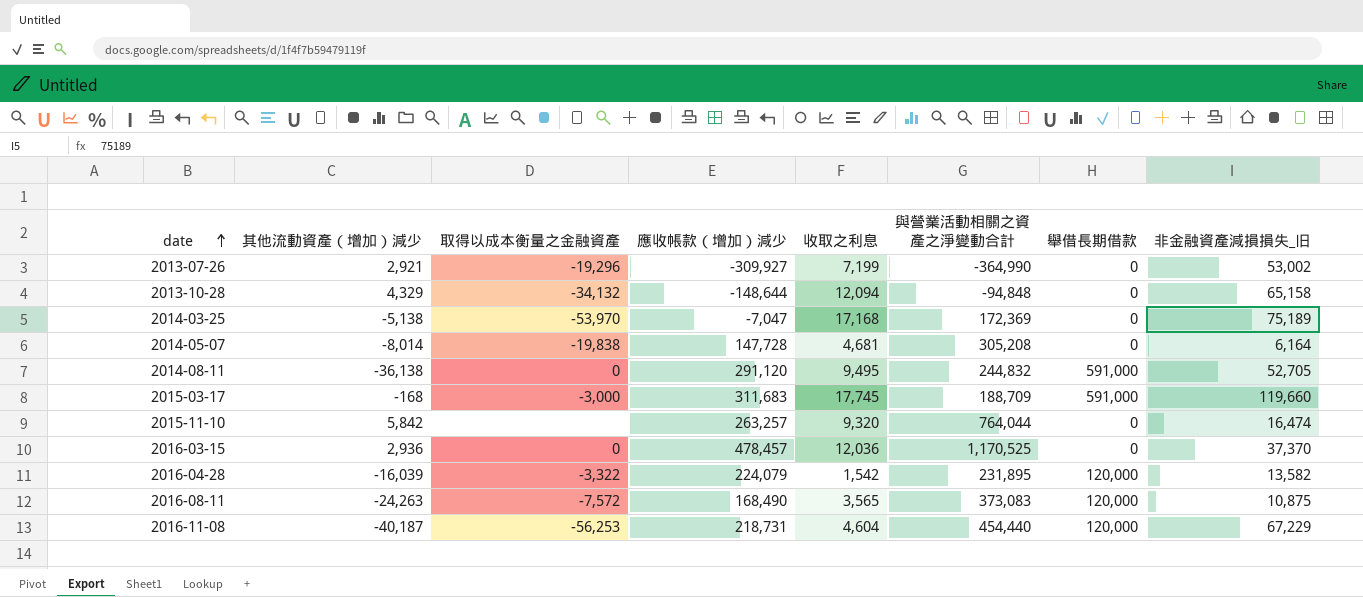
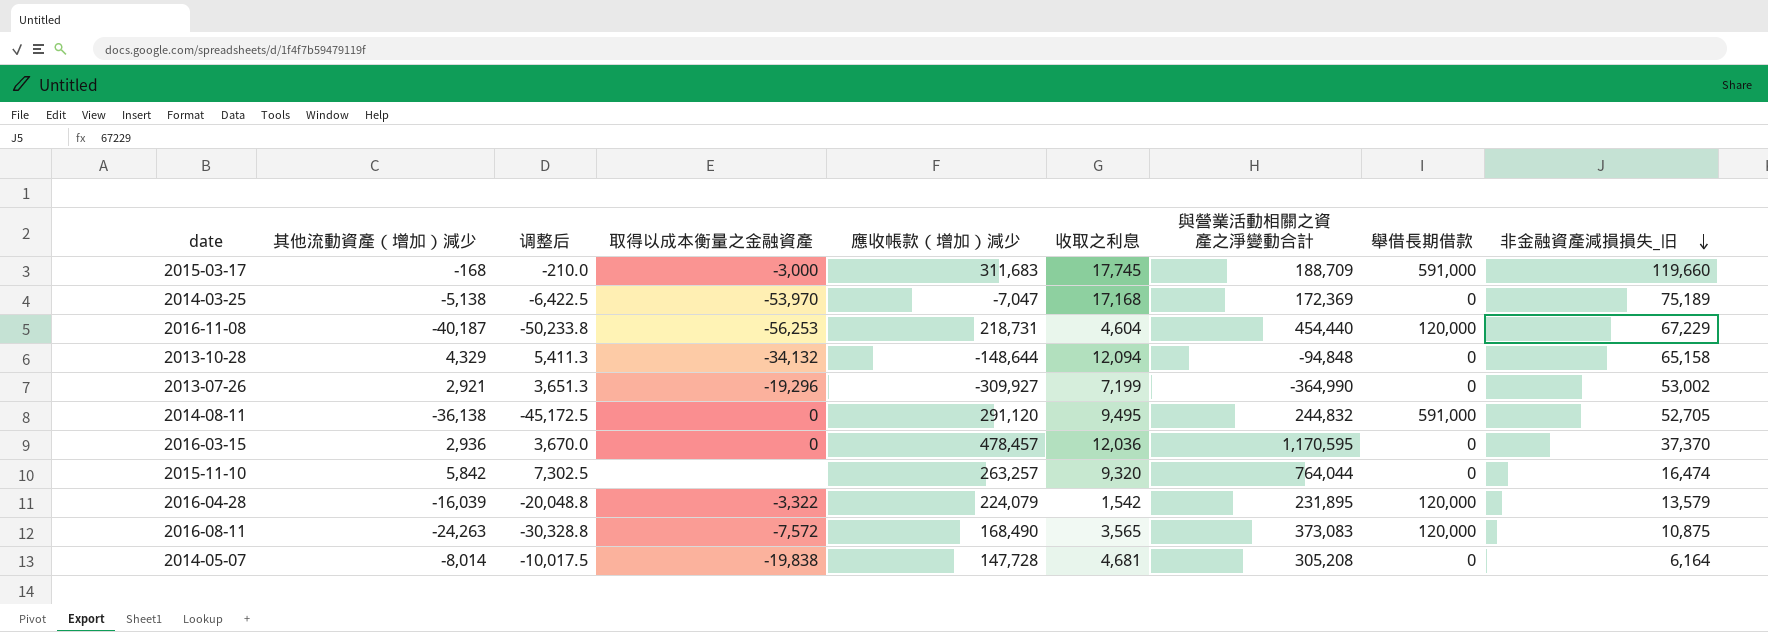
row order: date ascending -> 非金融資產減損損失_旧 descending
column 调整后 | formula: none -> [其他流動資產（增加）減少] * 1.25
2016-03-15 | 與營業活動相關之資產之淨變動合計: 1,170,525 -> 1,170,595
2016-04-28 | 非金融資產減損損失_旧: 13,582 -> 13,579

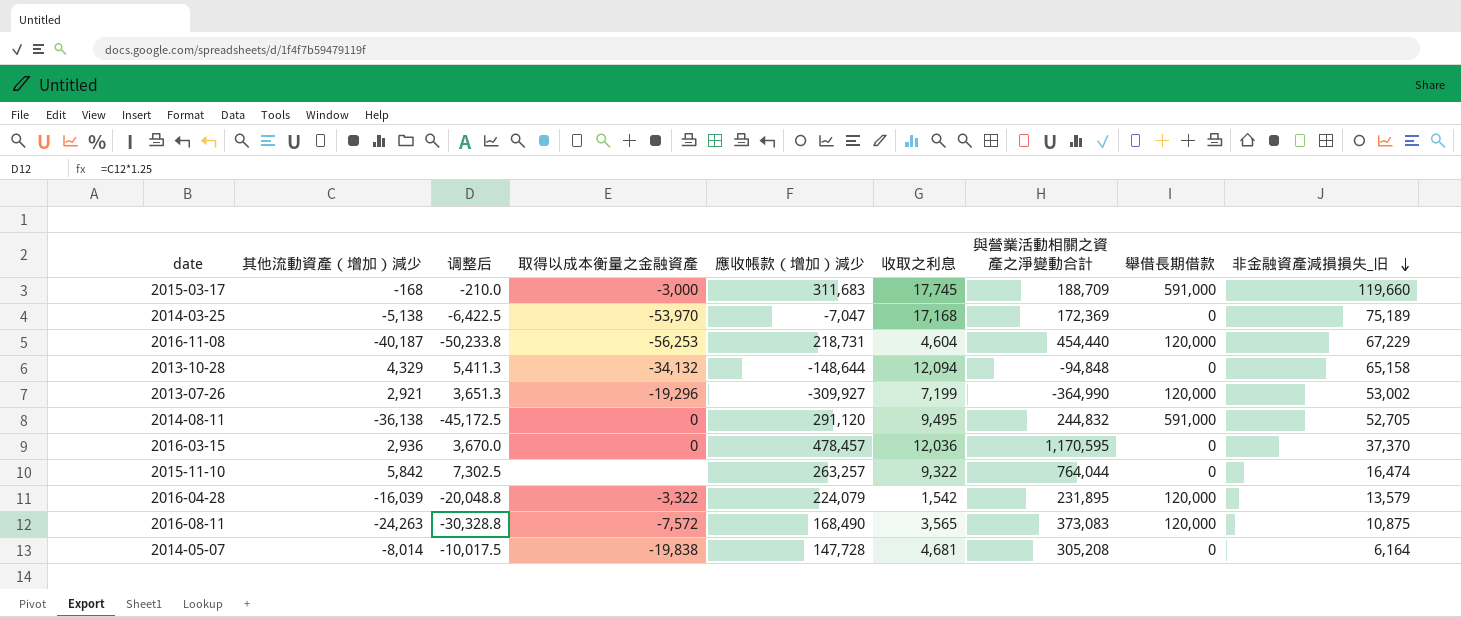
2013-07-26 | 舉借長期借款: 0 -> 120,000
2015-11-10 | 收取之利息: 9,320 -> 9,322

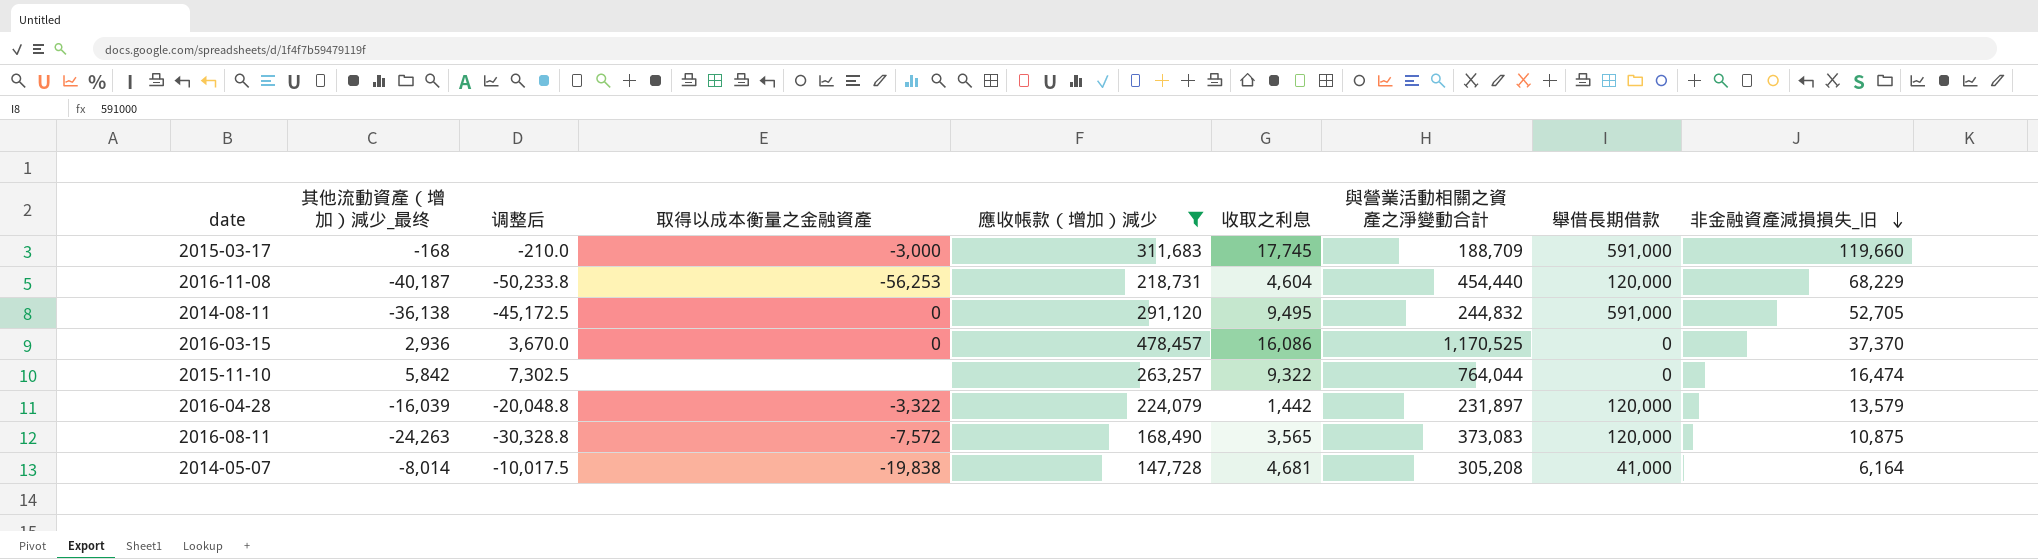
filter: none -> 應收帳款（增加）減少 >= 147,728
column name: 其他流動資產（增加）減少 -> 其他流動資產（增加）減少_最终
2016-11-08 | 非金融資產減損損失_旧: 67,229 -> 68,229
2016-03-15 | 收取之利息: 12,036 -> 16,086
2016-03-15 | 與營業活動相關之資產之淨變動合計: 1,170,595 -> 1,170,525
2016-04-28 | 收取之利息: 1,542 -> 1,442
2016-04-28 | 與營業活動相關之資產之淨變動合計: 231,895 -> 231,897
2014-05-07 | 舉借長期借款: 0 -> 41,000

